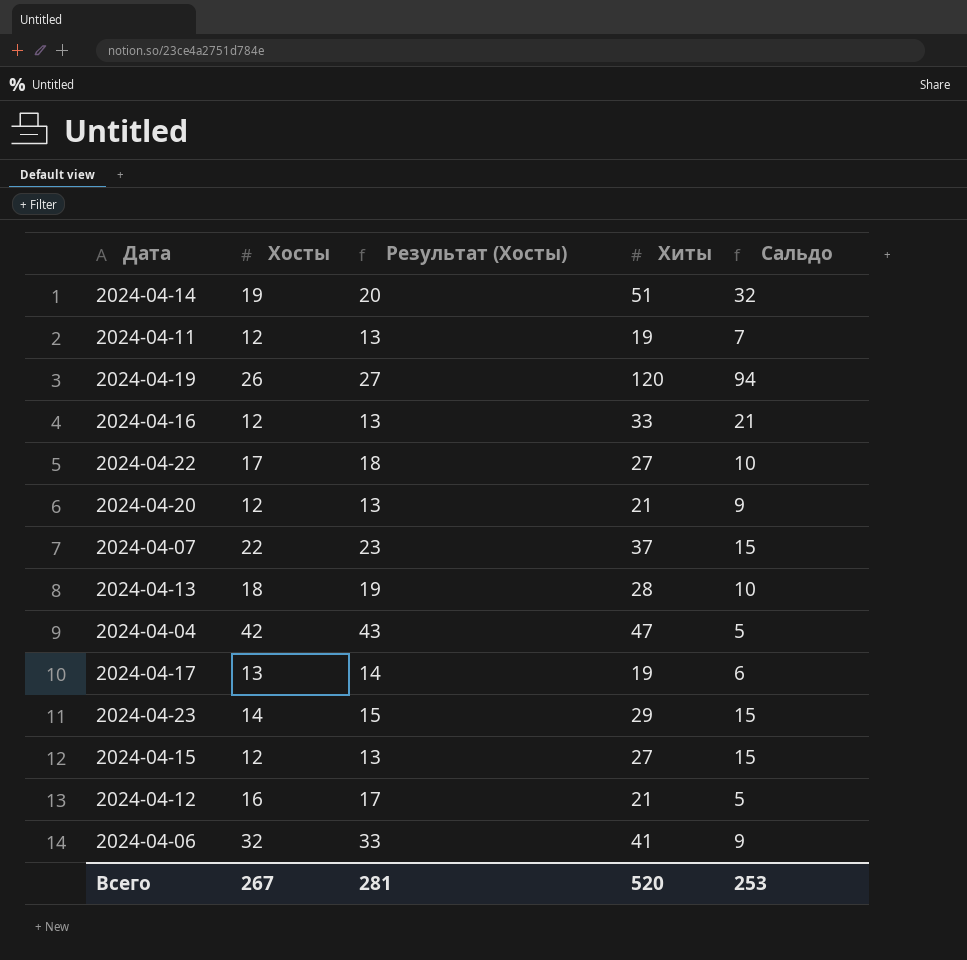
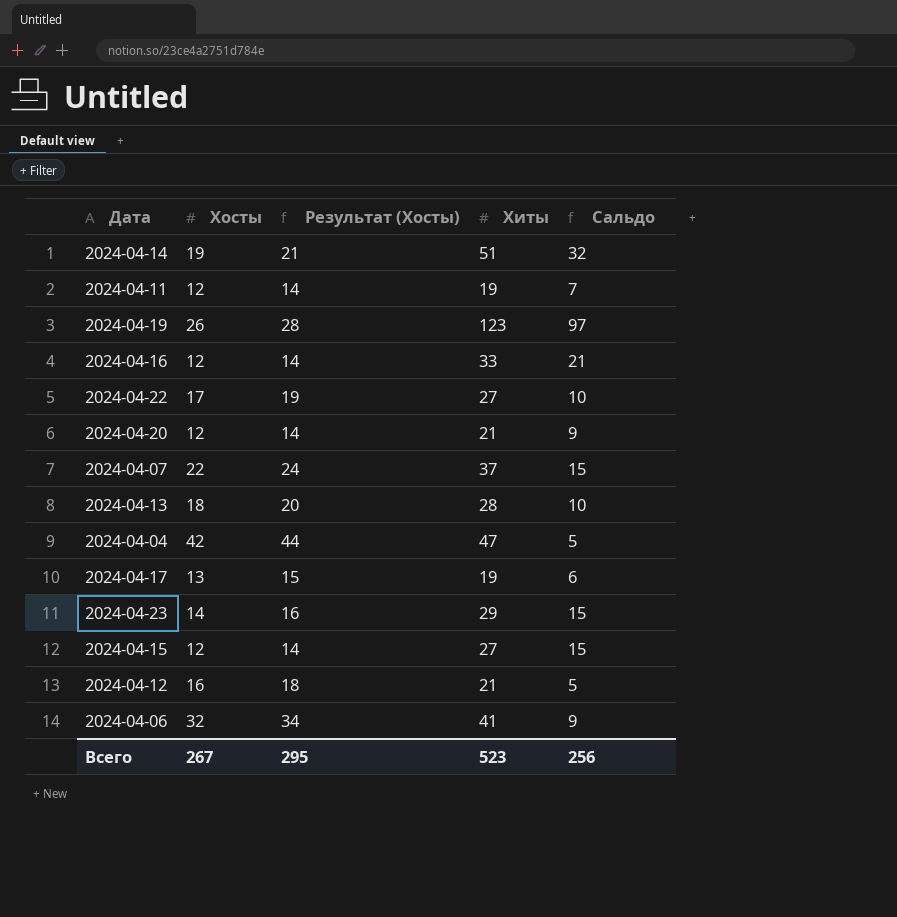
column Результат (Хосты) | formula: [Хосты] + 1 -> [Хосты] + 2
2024-04-19 | Хиты: 120 -> 123
2024-04-19 | Сальдо: 94 -> 97
Всего | Результат (Хосты): 281 -> 295
Всего | Хиты: 520 -> 523
Всего | Сальдо: 253 -> 256

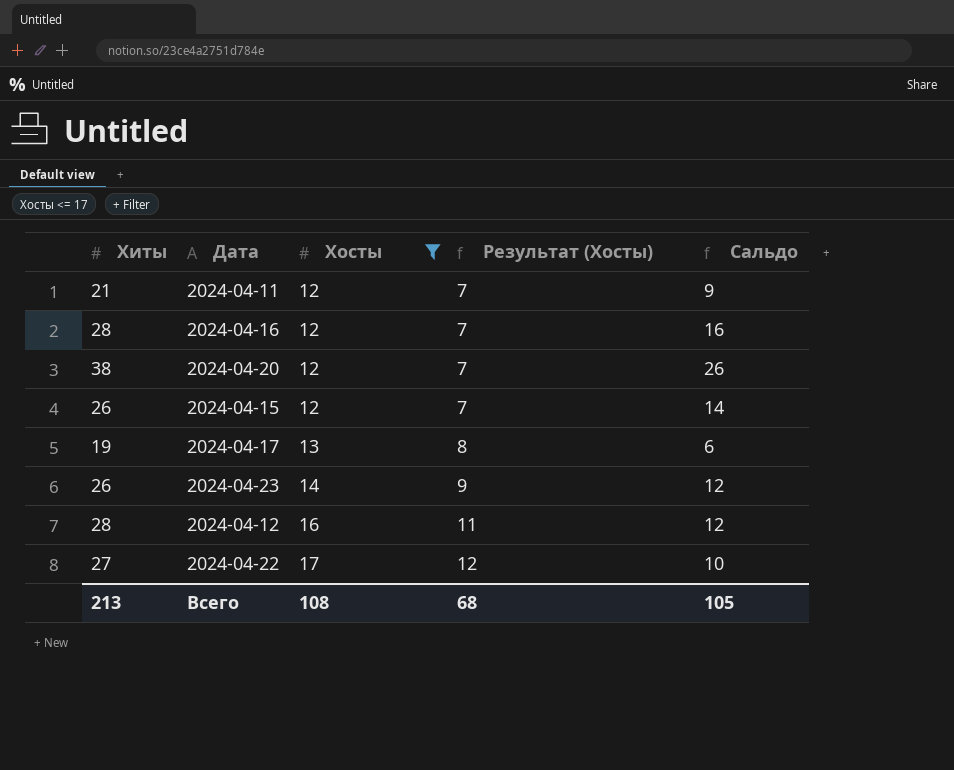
filter: none -> Хосты <= 17
row order: none -> Хосты ascending
column Хиты | position: 4 -> 1
column Результат (Хосты) | formula: [Хосты] + 2 -> [Хосты] - 5
2024-04-11 | Хиты: 19 -> 21
2024-04-11 | Сальдо: 7 -> 9
2024-04-16 | Хиты: 33 -> 28
2024-04-16 | Сальдо: 21 -> 16
2024-04-20 | Хиты: 21 -> 38
2024-04-20 | Сальдо: 9 -> 26
2024-04-15 | Хиты: 27 -> 26
2024-04-15 | Сальдо: 15 -> 14
2024-04-23 | Хиты: 29 -> 26
2024-04-23 | Сальдо: 15 -> 12
2024-04-12 | Хиты: 21 -> 28
2024-04-12 | Сальдо: 5 -> 12
Всего | Хиты: 523 -> 213
Всего | Хосты: 267 -> 108
Всего | Результат (Хосты): 295 -> 68
Всего | Сальдо: 256 -> 105

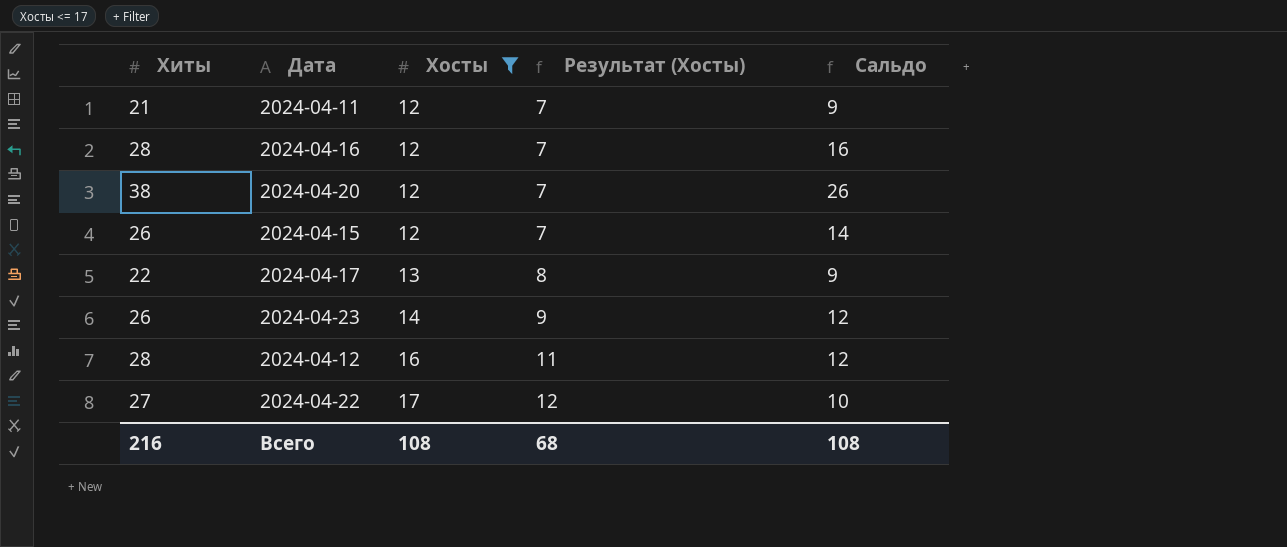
2024-04-17 | Хиты: 19 -> 22
2024-04-17 | Сальдо: 6 -> 9
Всего | Хиты: 213 -> 216
Всего | Сальдо: 105 -> 108

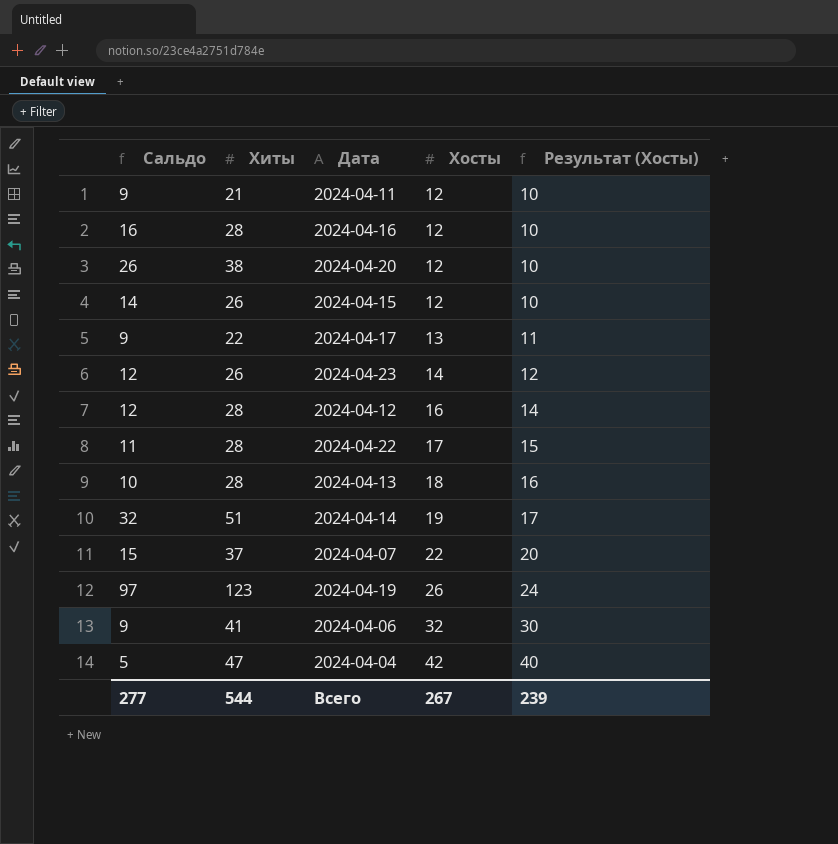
filter: Хосты <= 17 -> none
column Сальдо | position: 5 -> 1
column Результат (Хосты) | formula: [Хосты] - 5 -> [Хосты] - 2
2024-04-22 | Сальдо: 10 -> 11
2024-04-22 | Хиты: 27 -> 28
Всего | Сальдо: 108 -> 277
Всего | Хиты: 216 -> 544
Всего | Хосты: 108 -> 267
Всего | Результат (Хосты): 68 -> 239

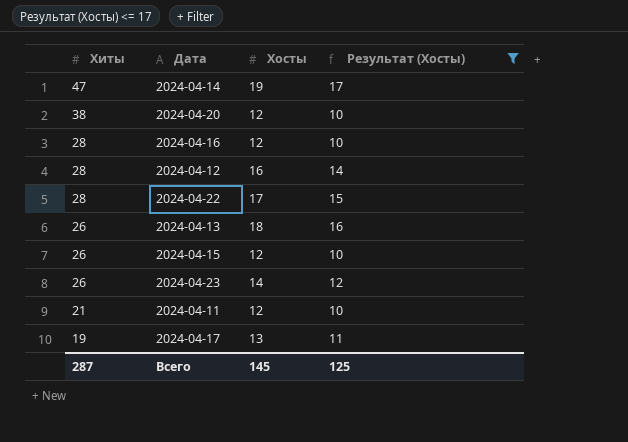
filter: none -> Результат (Хосты) <= 17
row order: Хосты ascending -> Хиты descending
column Сальдо | formula: [Хиты] - [Хосты] -> none
2024-04-14 | Хиты: 51 -> 47
2024-04-13 | Хиты: 28 -> 26
2024-04-17 | Хиты: 22 -> 19
Всего | Хиты: 544 -> 287
Всего | Хосты: 267 -> 145
Всего | Результат (Хосты): 239 -> 125

